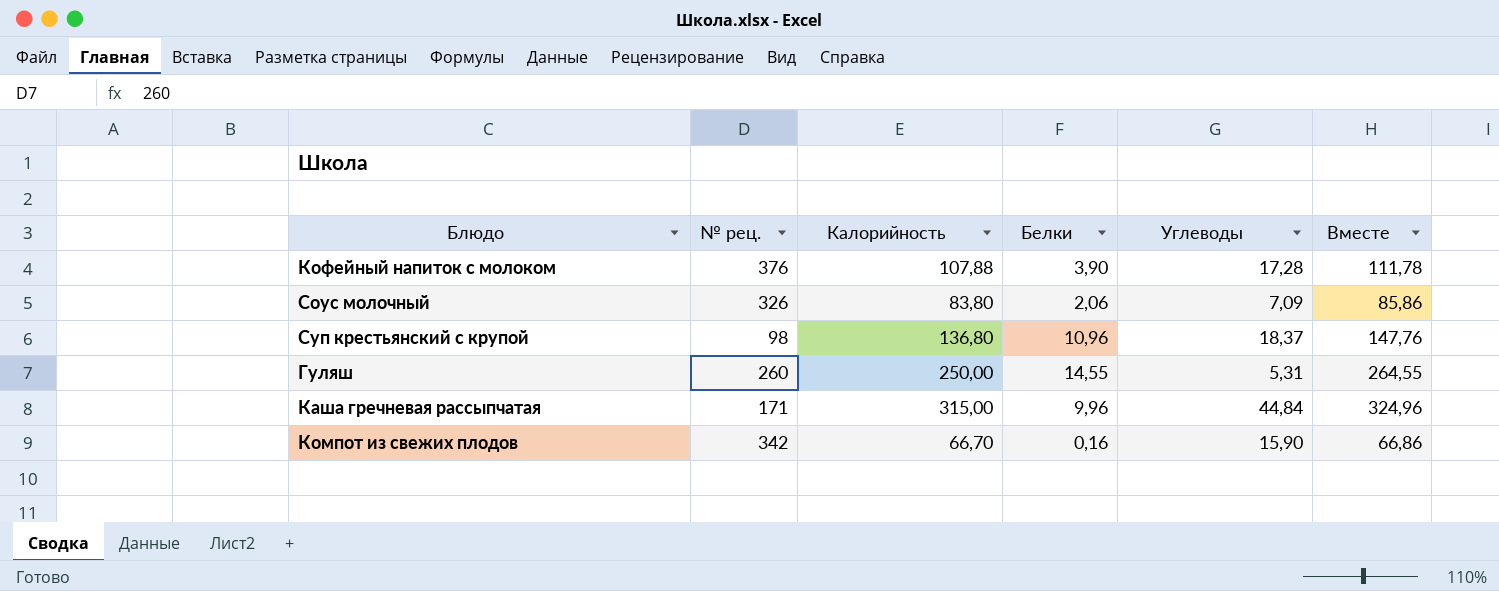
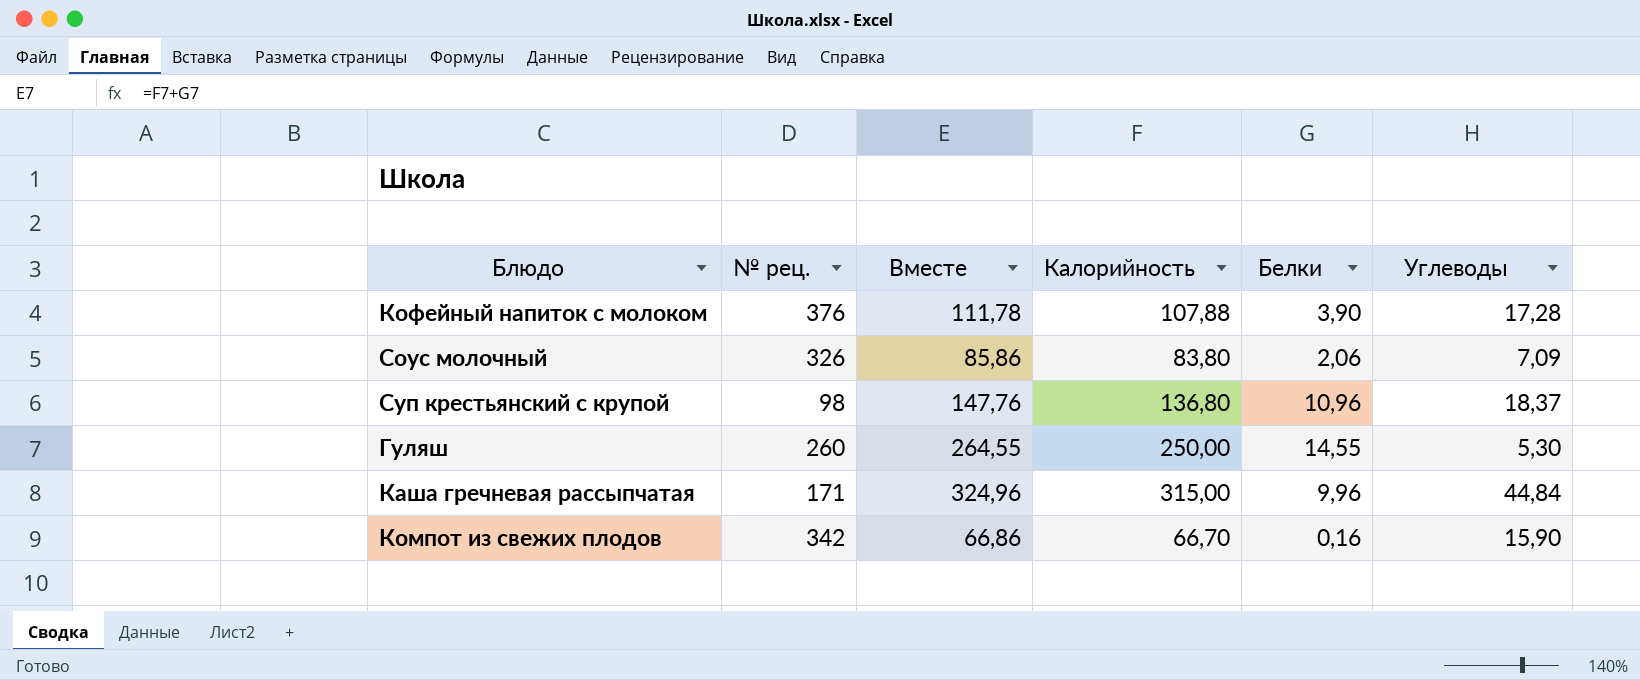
column Вместе | position: 6 -> 3
Гуляш | Углеводы: 5,31 -> 5,30

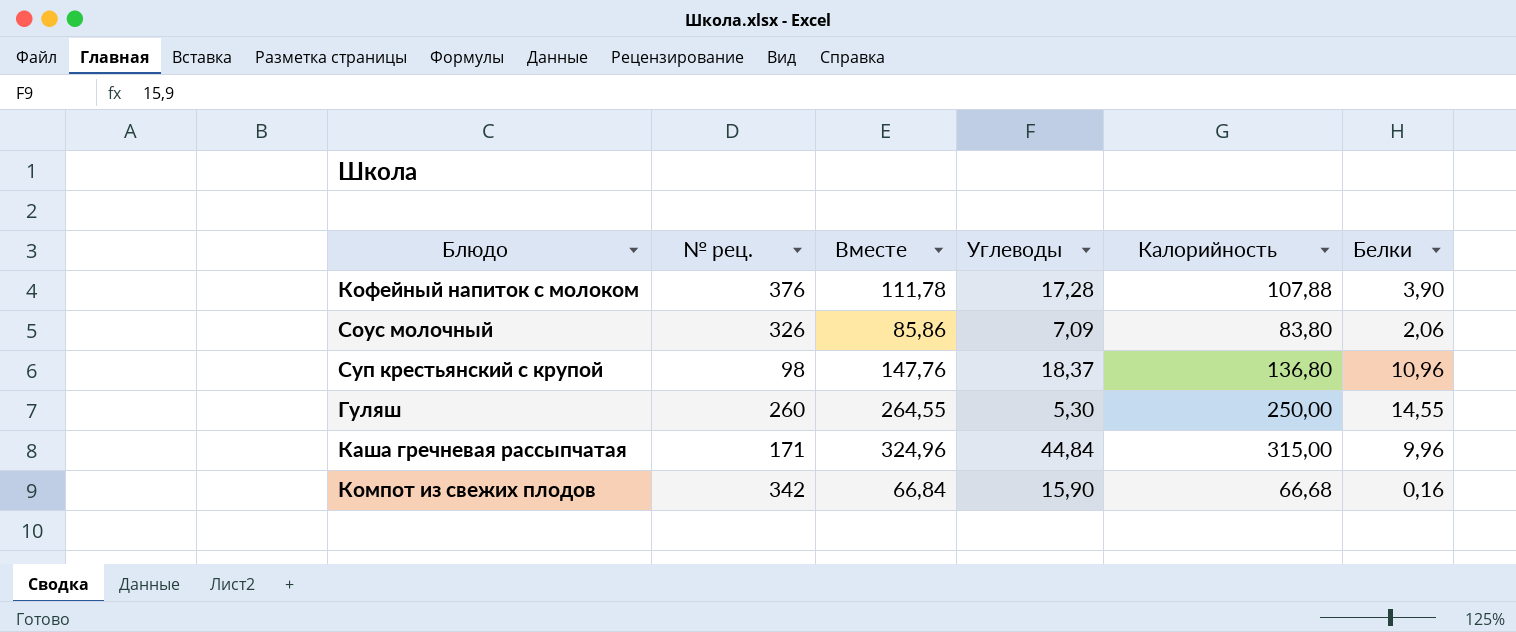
column Углеводы | position: 6 -> 4
Компот из свежих плодов | Вместе: 66,86 -> 66,84
Компот из свежих плодов | Калорийность: 66,70 -> 66,68

